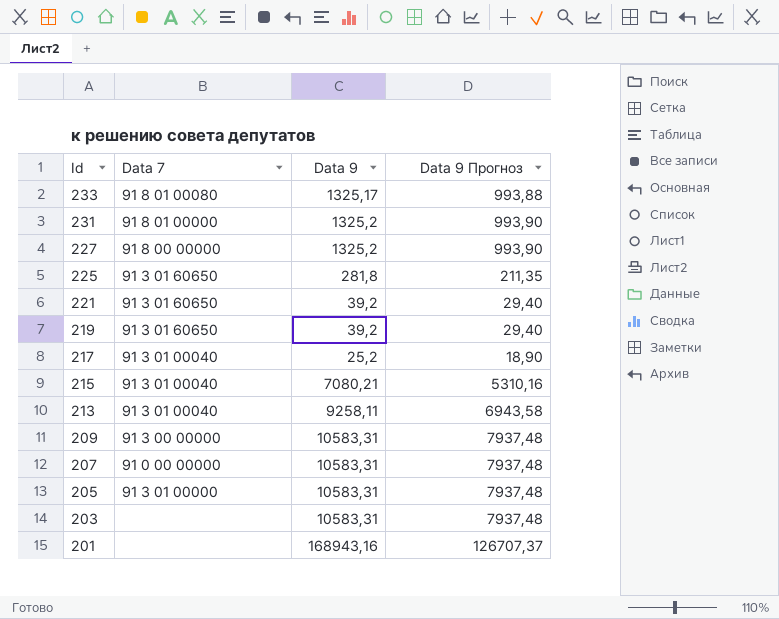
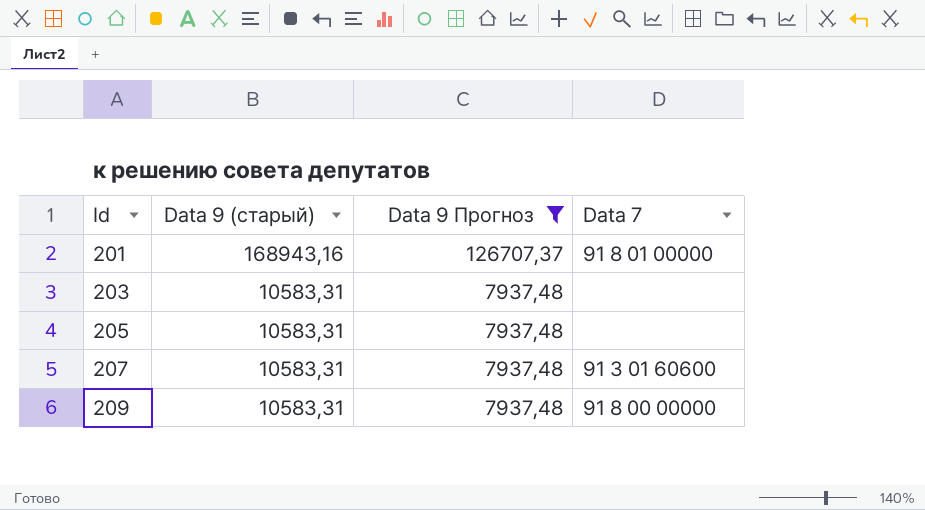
filter: none -> Data 9 Прогноз >= 7937,48
row order: Id descending -> Id ascending
column name: Data 9 -> Data 9 (старый)
column Data 7 | position: 2 -> 4
201 | Data 7: none -> 91 8 01 00000
205 | Data 7: 91 3 01 00000 -> none
207 | Data 7: 91 0 00 00000 -> 91 3 01 60600
209 | Data 7: 91 3 00 00000 -> 91 8 00 00000

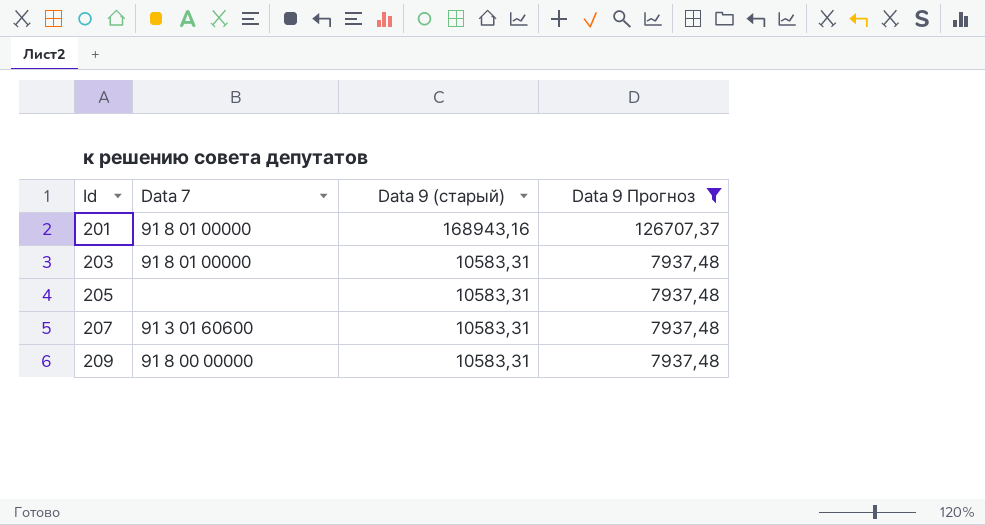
column Data 7 | position: 4 -> 2
203 | Data 7: none -> 91 8 01 00000

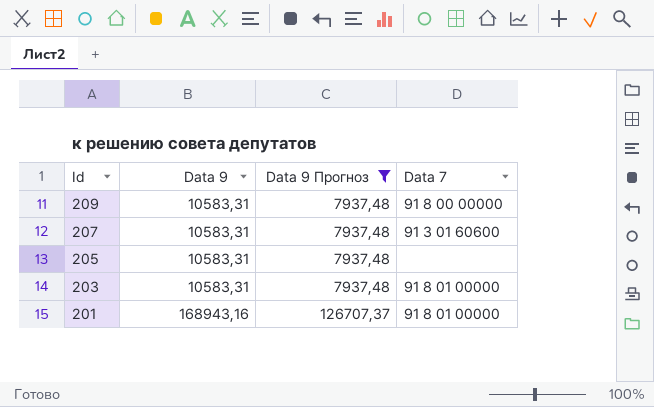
row order: Id ascending -> Id descending
column name: Data 9 (старый) -> Data 9
column Data 7 | position: 2 -> 4

